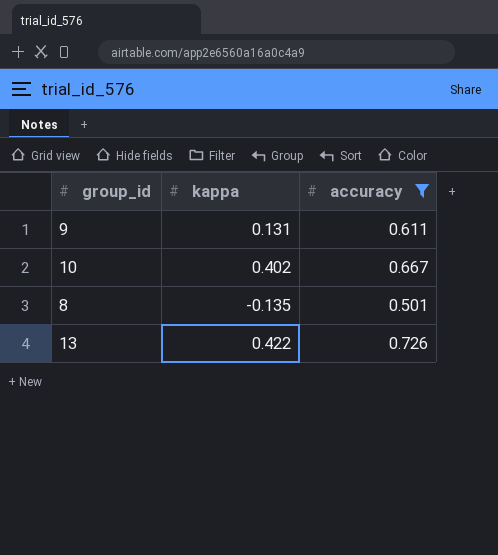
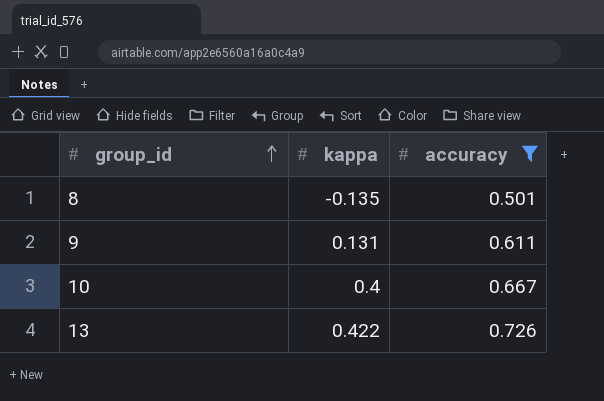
row order: none -> group_id ascending
10 | kappa: 0.402 -> 0.4

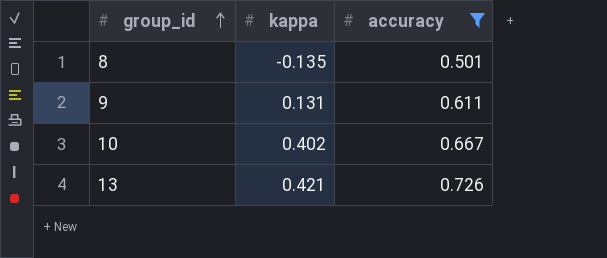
10 | kappa: 0.4 -> 0.402
13 | kappa: 0.422 -> 0.421

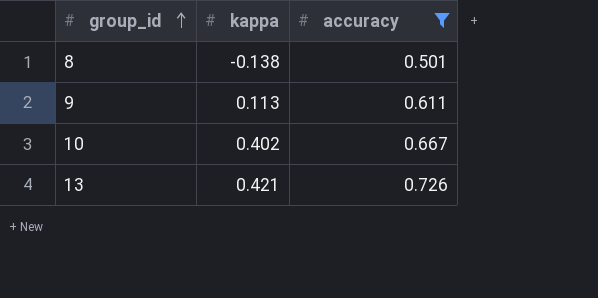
8 | kappa: -0.135 -> -0.138
9 | kappa: 0.131 -> 0.113

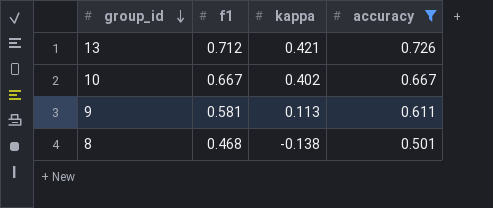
row order: group_id ascending -> group_id descending
column f1 | position: none -> 2

